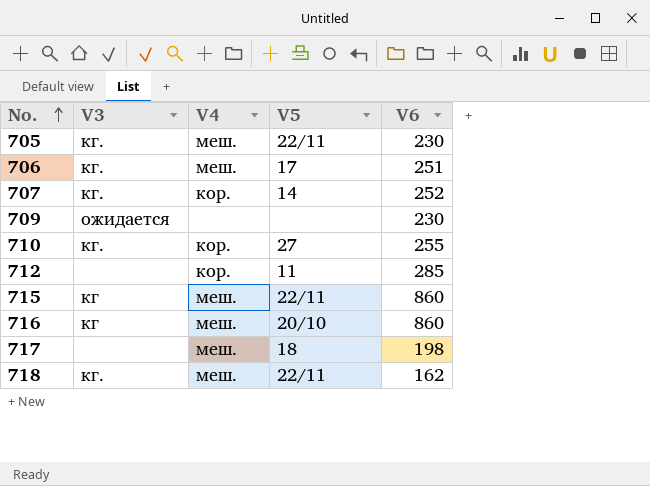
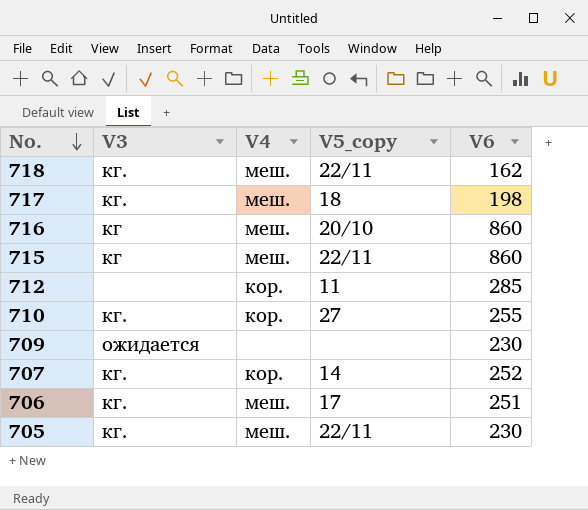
row order: No. ascending -> No. descending
column name: V5 -> V5_copy
717 | V3: none -> кг.

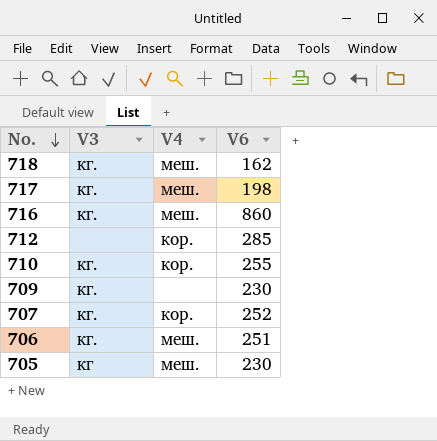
column V5_copy | position: 4 -> none
row 715: кг | меш. | 22/11 | 860 -> none
716 | V3: кг -> кг.
709 | V3: ожидается -> кг.
705 | V3: кг. -> кг

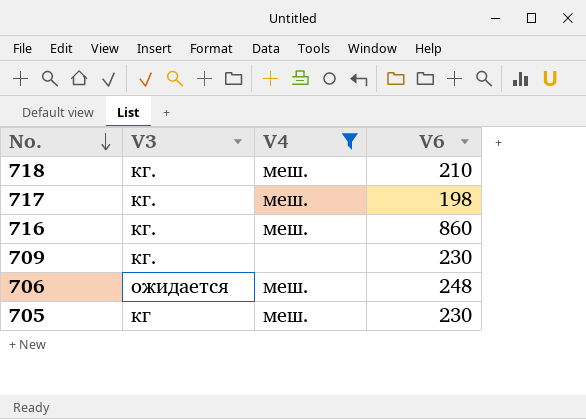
filter: none -> V4 != кор.
718 | V6: 162 -> 210
706 | V3: кг. -> ожидается
706 | V6: 251 -> 248

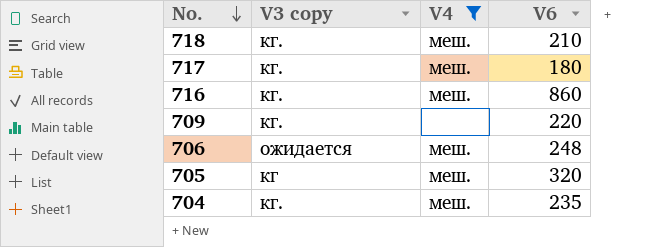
column name: V3 -> V3 copy
717 | V6: 198 -> 180
709 | V6: 230 -> 220
705 | V6: 230 -> 320
row 704: none -> кг. | меш. | 235

